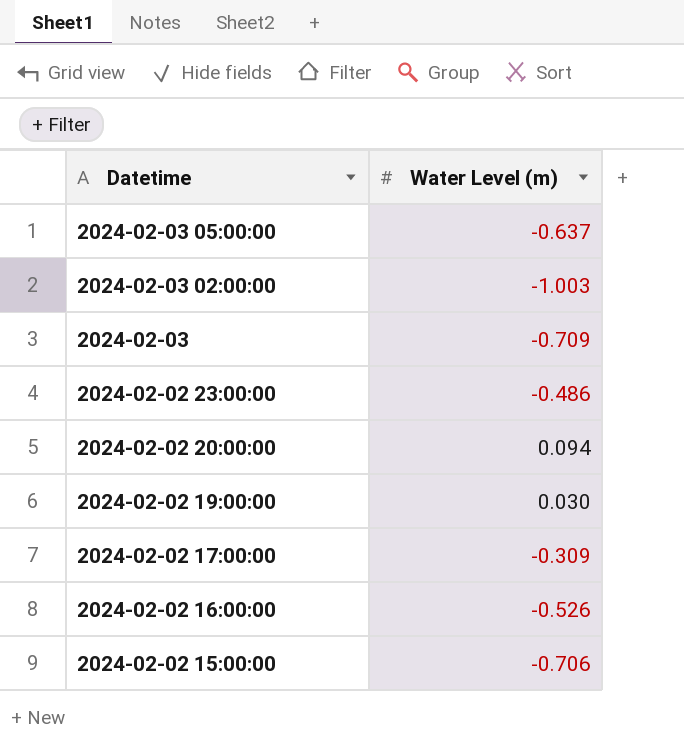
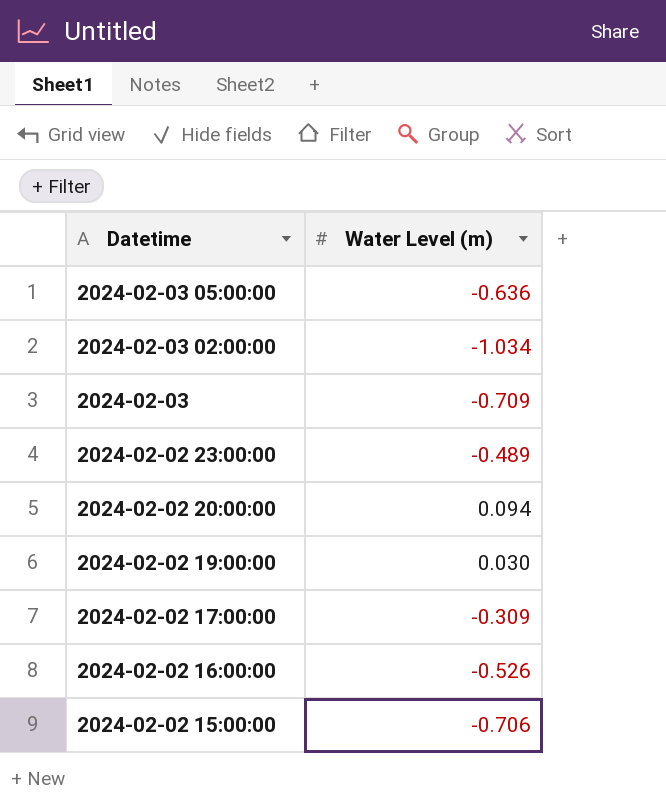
2024-02-03 05:00:00 | Water Level (m): -0.637 -> -0.636
2024-02-03 02:00:00 | Water Level (m): -1.003 -> -1.034
2024-02-02 23:00:00 | Water Level (m): -0.486 -> -0.489

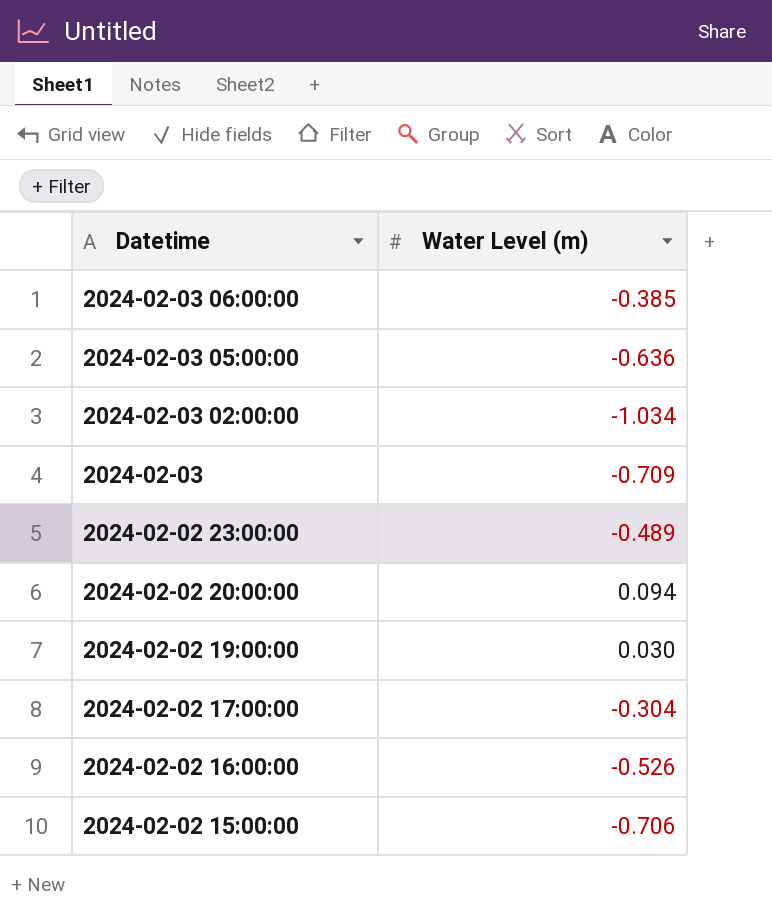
row 2024-02-03 06:00:00: none -> -0.385
2024-02-02 17:00:00 | Water Level (m): -0.309 -> -0.304

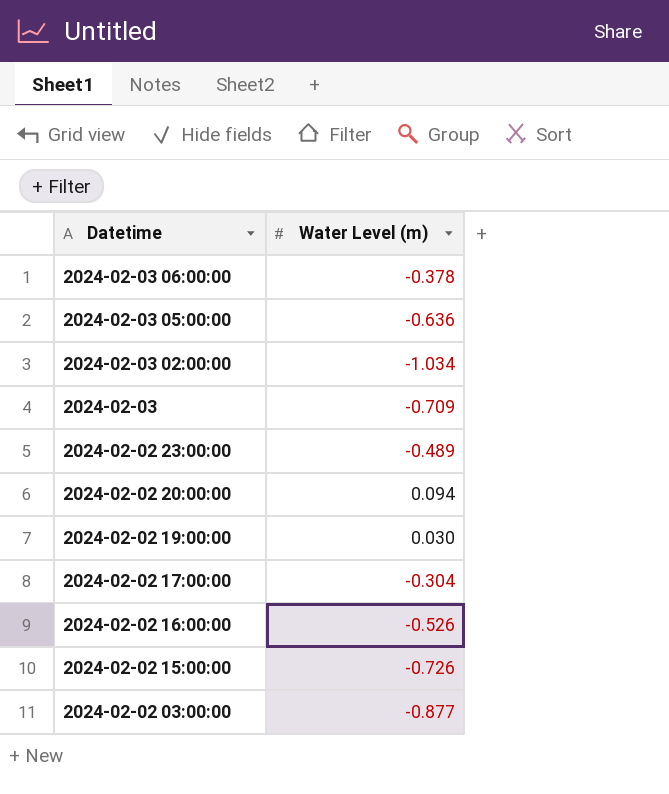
2024-02-03 06:00:00 | Water Level (m): -0.385 -> -0.378
2024-02-02 15:00:00 | Water Level (m): -0.706 -> -0.726
row 2024-02-02 03:00:00: none -> -0.877

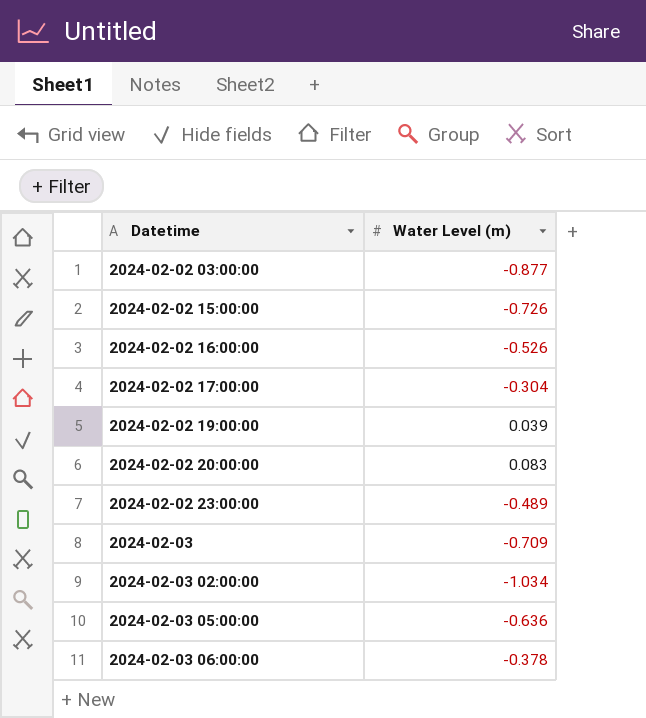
row order: Datetime descending -> Datetime ascending
2024-02-02 19:00:00 | Water Level (m): 0.030 -> 0.039
2024-02-02 20:00:00 | Water Level (m): 0.094 -> 0.083

